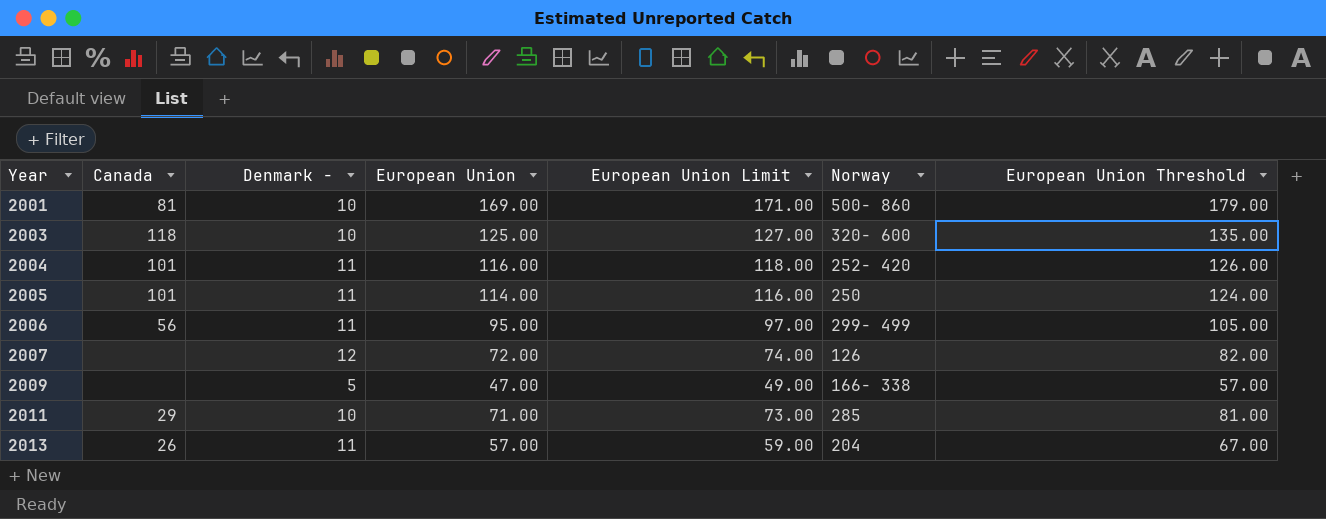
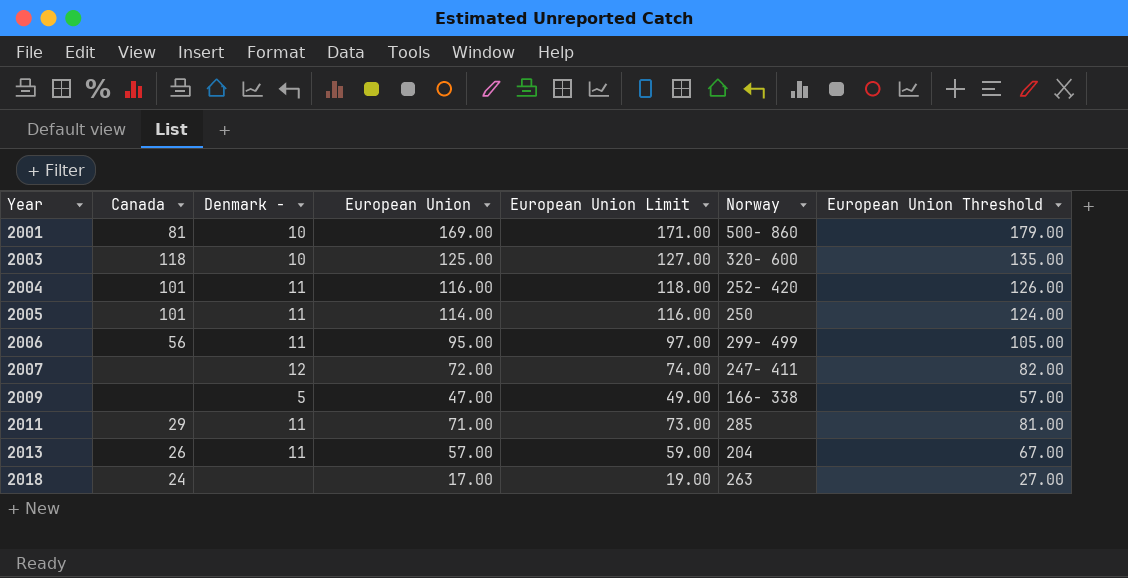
2007 | Norway: 126 -> 247- 411
2011 | Denmark -: 10 -> 11
row 2018: none -> 24 | none | 17.00 | 19.00 | 263 | 27.00

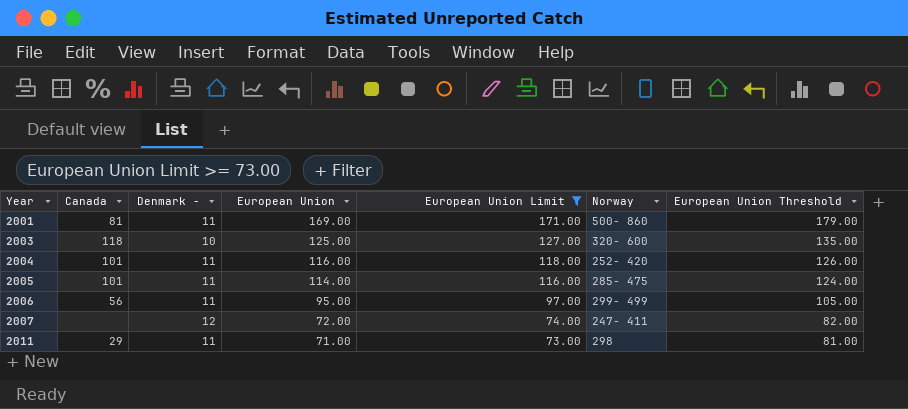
filter: none -> European Union Limit >= 73.00
2001 | Denmark -: 10 -> 11
2005 | Norway: 250 -> 285- 475
2011 | Norway: 285 -> 298

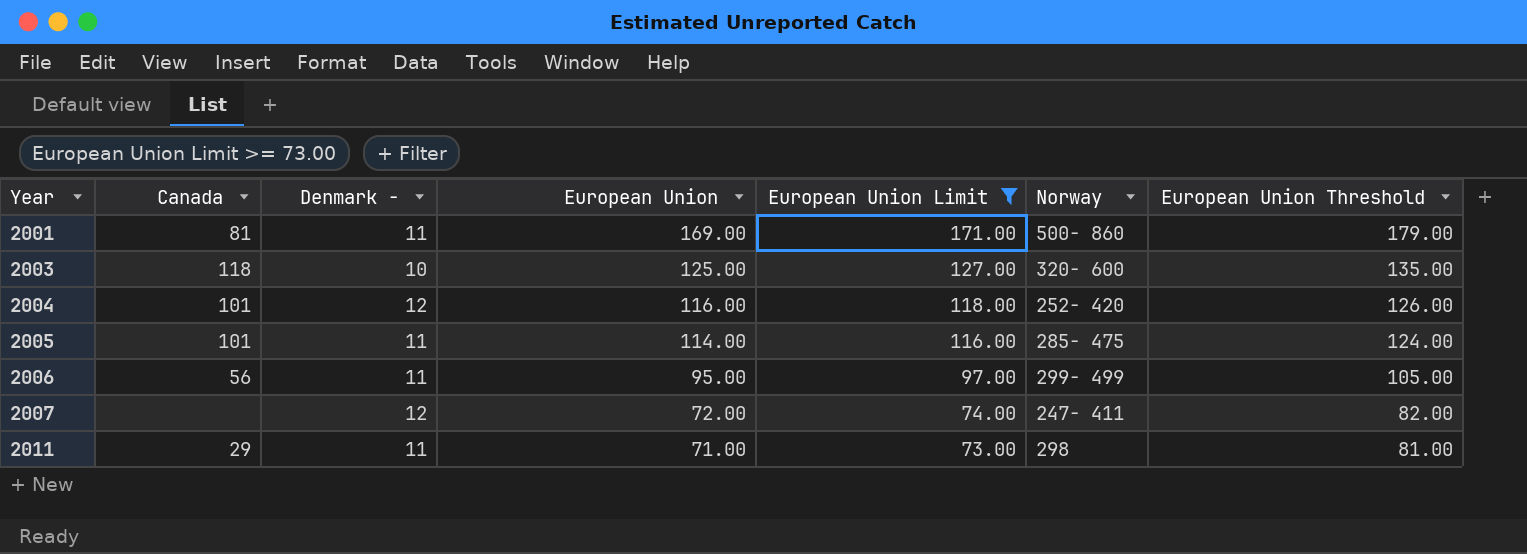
2004 | Denmark -: 11 -> 12

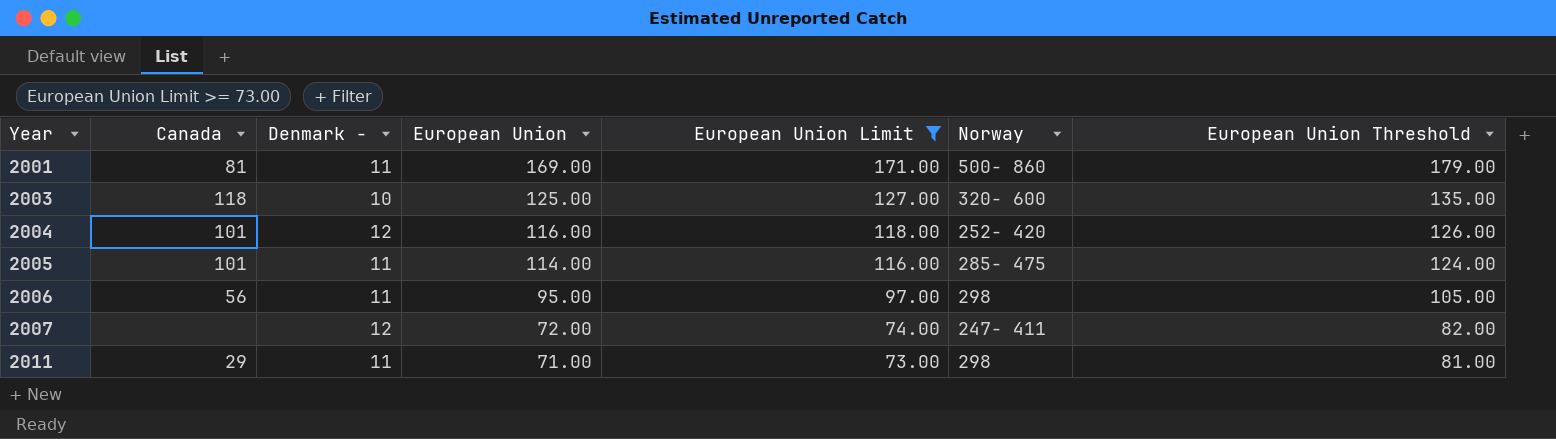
2006 | Norway: 299- 499 -> 298

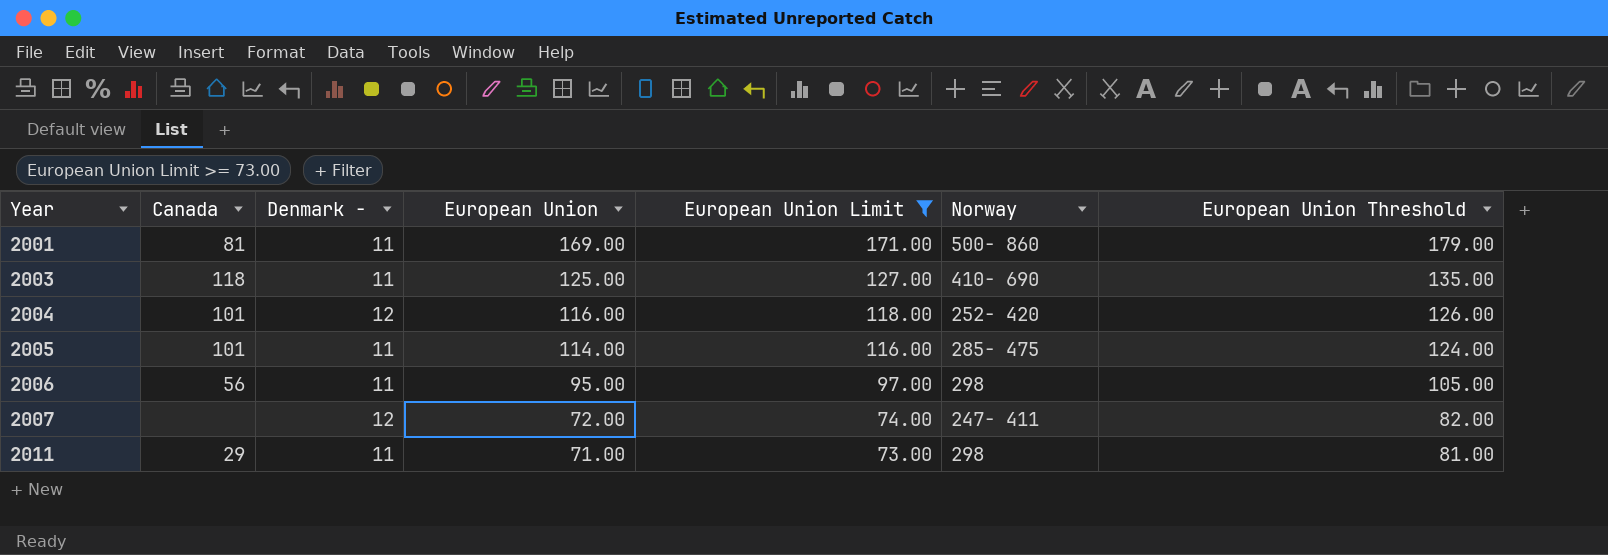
2003 | Denmark -: 10 -> 11
2003 | Norway: 320- 600 -> 410- 690

